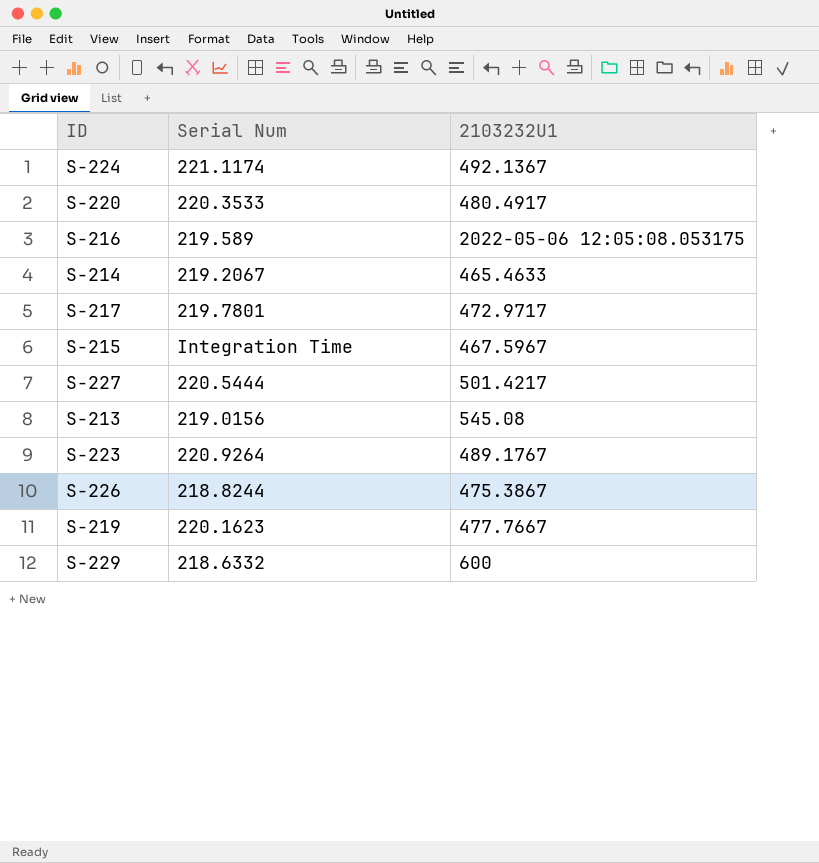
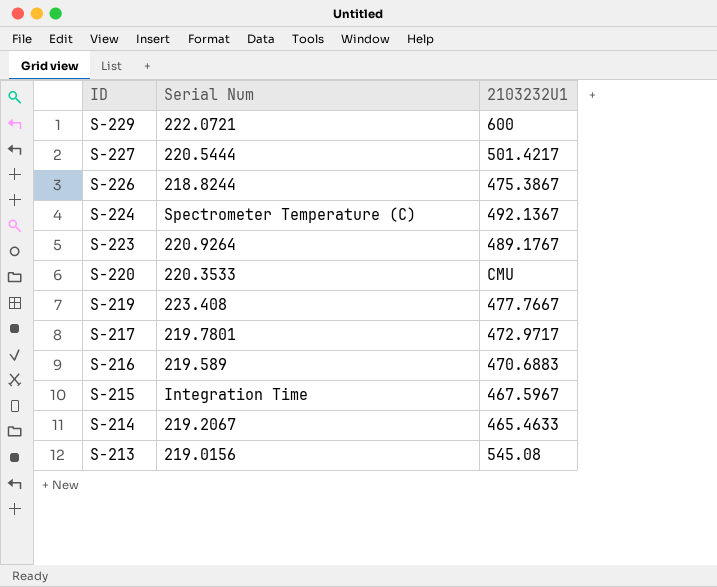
row order: none -> ID descending
S-229 | Serial Num: 218.6332 -> 222.0721
S-224 | Serial Num: 221.1174 -> Spectrometer Temperature (C)
S-220 | 2103232U1: 480.4917 -> CMU
S-219 | Serial Num: 220.1623 -> 223.408
S-216 | 2103232U1: 2022-05-06 12:05:08.053175 -> 470.6883

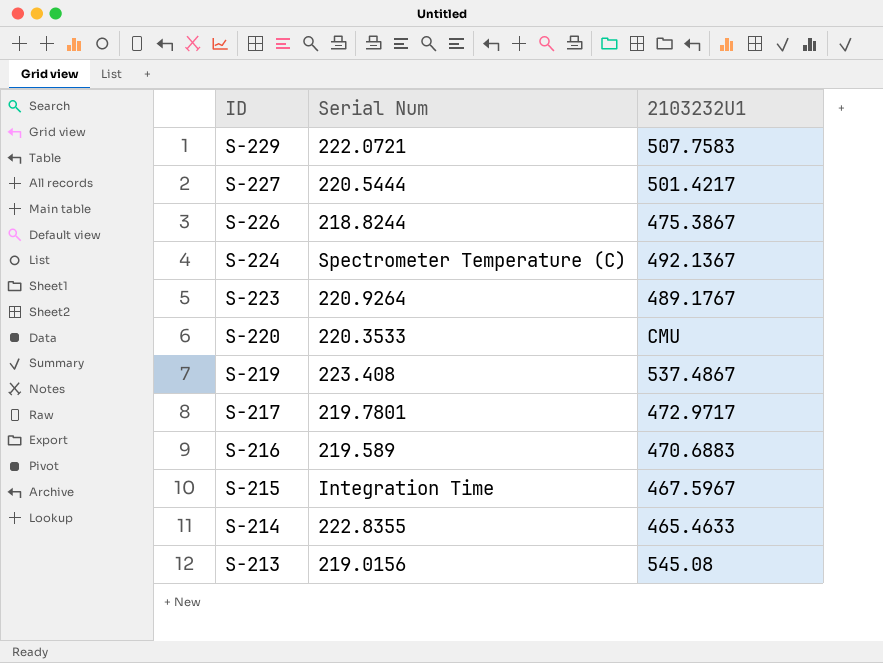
S-229 | 2103232U1: 600 -> 507.7583
S-219 | 2103232U1: 477.7667 -> 537.4867
S-214 | Serial Num: 219.2067 -> 222.8355

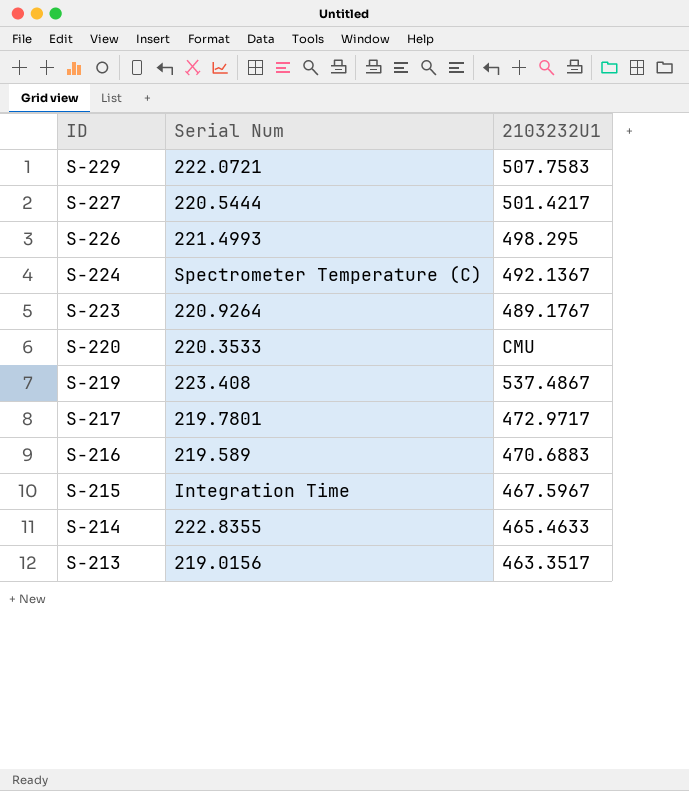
S-226 | Serial Num: 218.8244 -> 221.4993
S-226 | 2103232U1: 475.3867 -> 498.295
S-213 | 2103232U1: 545.08 -> 463.3517

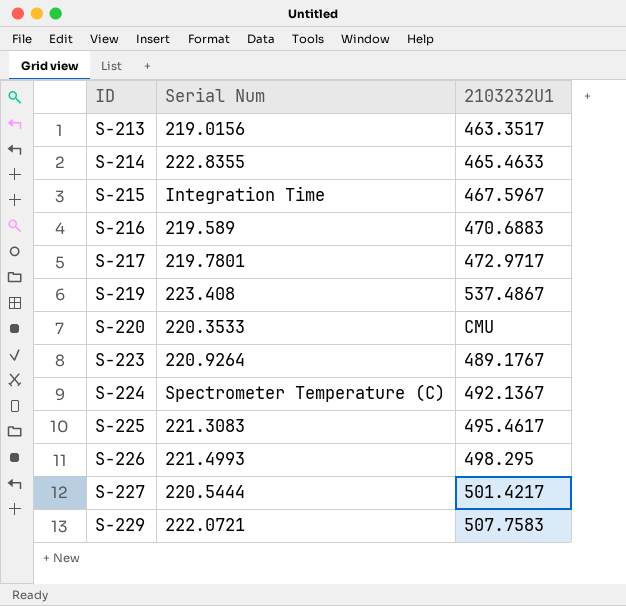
row order: ID descending -> ID ascending
row S-225: none -> 221.3083 | 495.4617

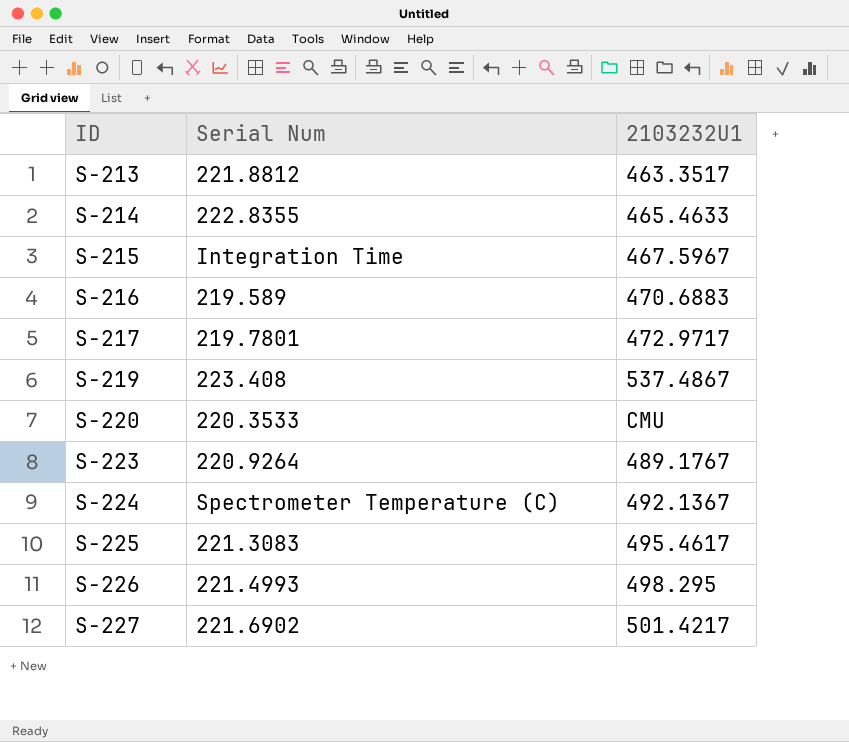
row S-229: 222.0721 | 507.7583 -> none
S-213 | Serial Num: 219.0156 -> 221.8812
S-227 | Serial Num: 220.5444 -> 221.6902

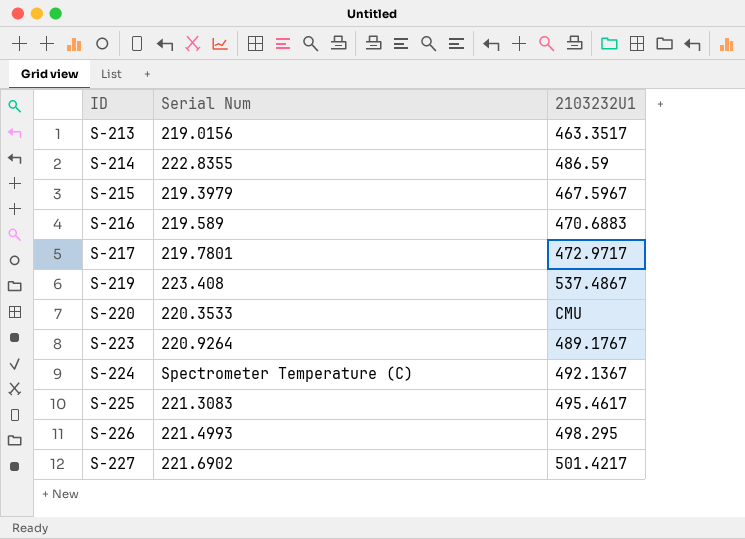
S-213 | Serial Num: 221.8812 -> 219.0156
S-214 | 2103232U1: 465.4633 -> 486.59
S-215 | Serial Num: Integration Time -> 219.3979

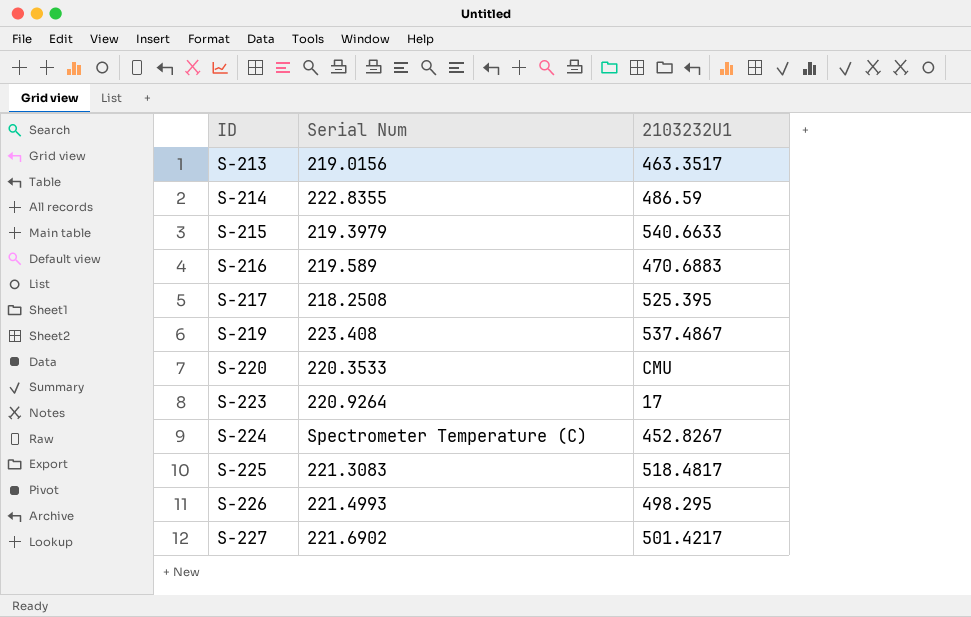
S-215 | 2103232U1: 467.5967 -> 540.6633
S-217 | Serial Num: 219.7801 -> 218.2508
S-217 | 2103232U1: 472.9717 -> 525.395
S-223 | 2103232U1: 489.1767 -> 17
S-224 | 2103232U1: 492.1367 -> 452.8267
S-225 | 2103232U1: 495.4617 -> 518.4817

